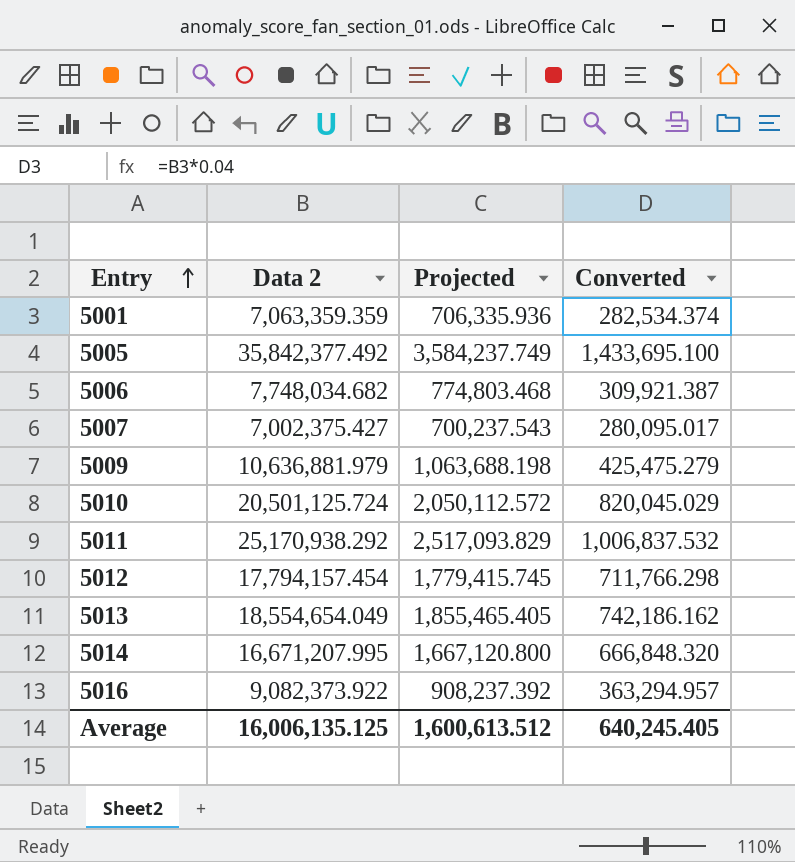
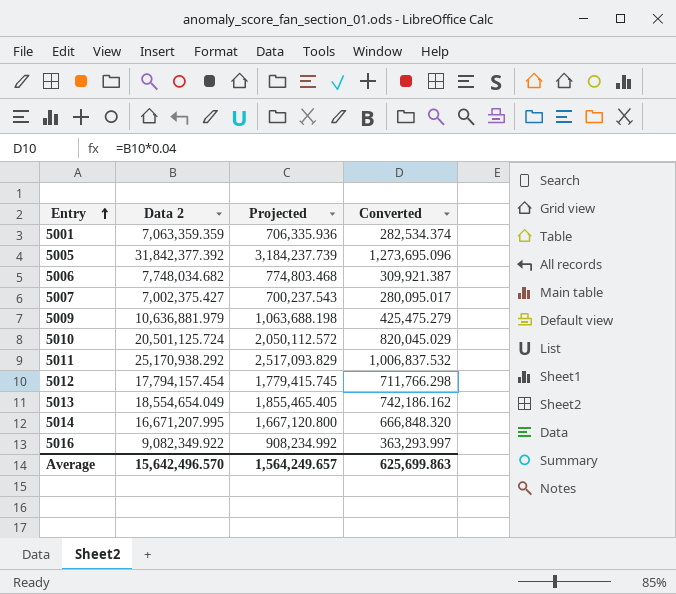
5005 | Data 2: 35,842,377.492 -> 31,842,377.392
5005 | Projected: 3,584,237.749 -> 3,184,237.739
5005 | Converted: 1,433,695.100 -> 1,273,695.096
5016 | Data 2: 9,082,373.922 -> 9,082,349.922
5016 | Projected: 908,237.392 -> 908,234.992
5016 | Converted: 363,294.957 -> 363,293.997
Average | Data 2: 16,006,135.125 -> 15,642,496.570
Average | Projected: 1,600,613.512 -> 1,564,249.657
Average | Converted: 640,245.405 -> 625,699.863

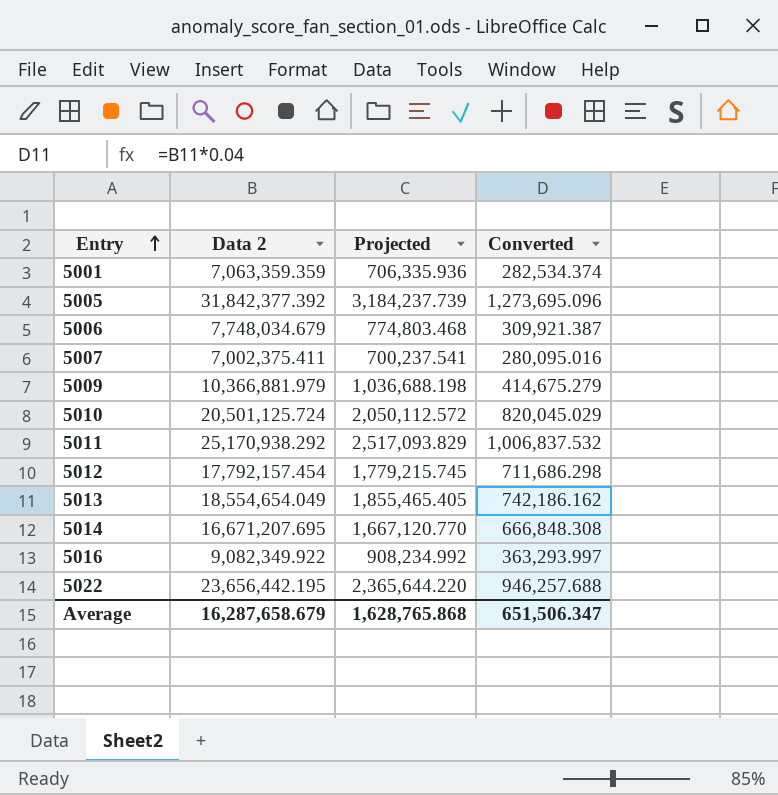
5006 | Data 2: 7,748,034.682 -> 7,748,034.679
5007 | Data 2: 7,002,375.427 -> 7,002,375.411
5007 | Projected: 700,237.543 -> 700,237.541
5007 | Converted: 280,095.017 -> 280,095.016
5009 | Data 2: 10,636,881.979 -> 10,366,881.979
5009 | Projected: 1,063,688.198 -> 1,036,688.198
5009 | Converted: 425,475.279 -> 414,675.279
5012 | Data 2: 17,794,157.454 -> 17,792,157.454
5012 | Projected: 1,779,415.745 -> 1,779,215.745
5012 | Converted: 711,766.298 -> 711,686.298
5014 | Data 2: 16,671,207.995 -> 16,671,207.695
5014 | Projected: 1,667,120.800 -> 1,667,120.770
5014 | Converted: 666,848.320 -> 666,848.308
row 5022: none -> 23,656,442.195 | 2,365,644.220 | 946,257.688
Average | Data 2: 15,642,496.570 -> 16,287,658.679
Average | Projected: 1,564,249.657 -> 1,628,765.868
Average | Converted: 625,699.863 -> 651,506.347

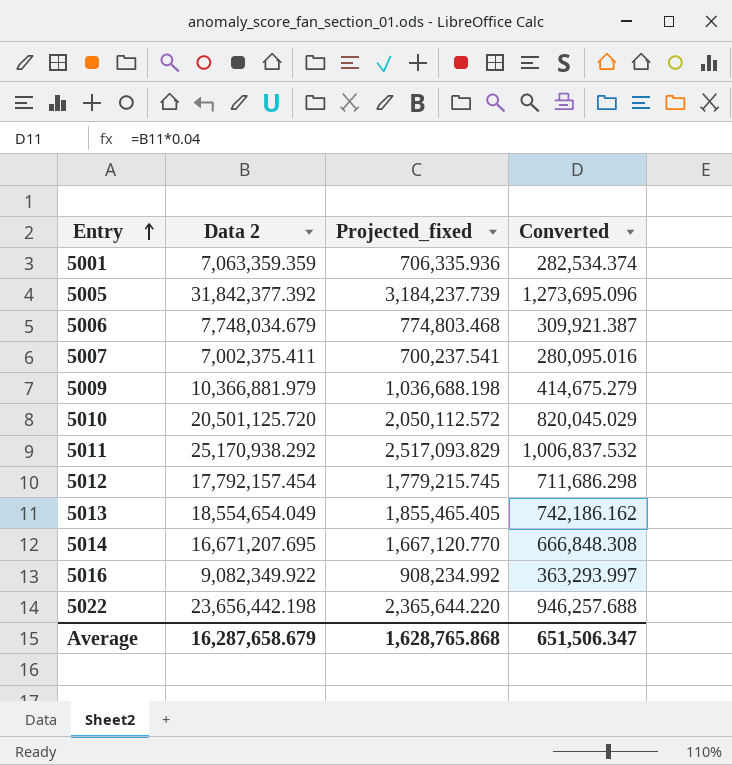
column name: Projected -> Projected_fixed
5010 | Data 2: 20,501,125.724 -> 20,501,125.720
5022 | Data 2: 23,656,442.195 -> 23,656,442.198

